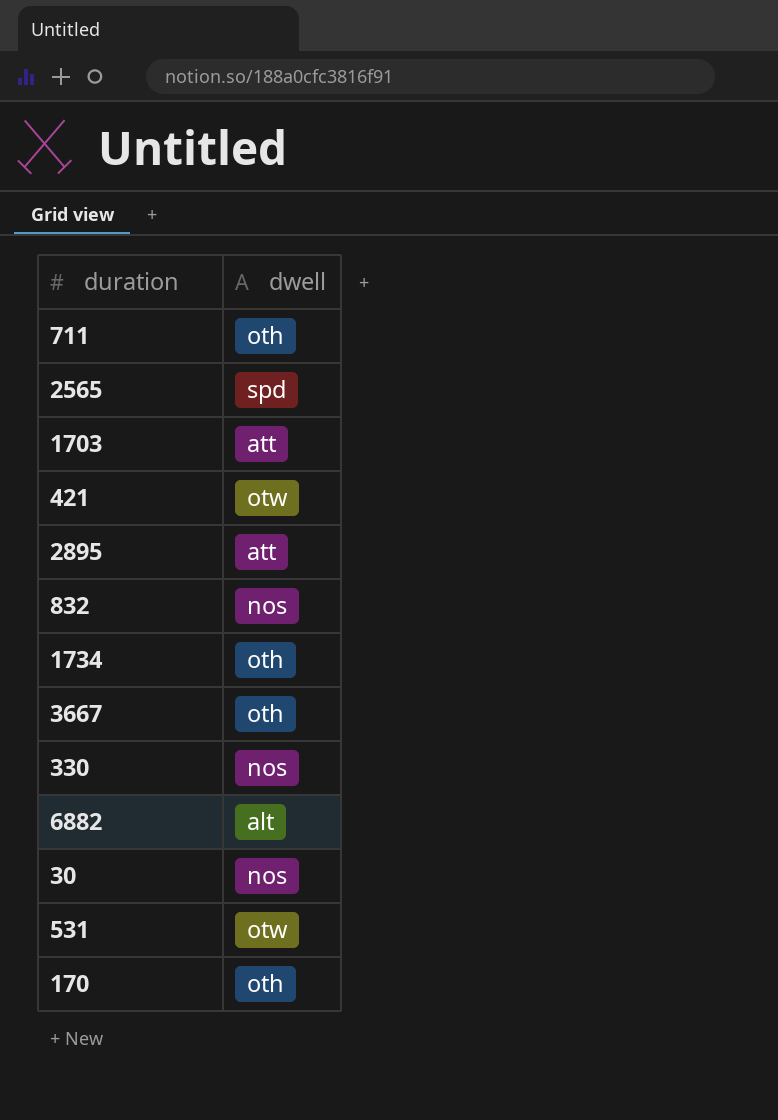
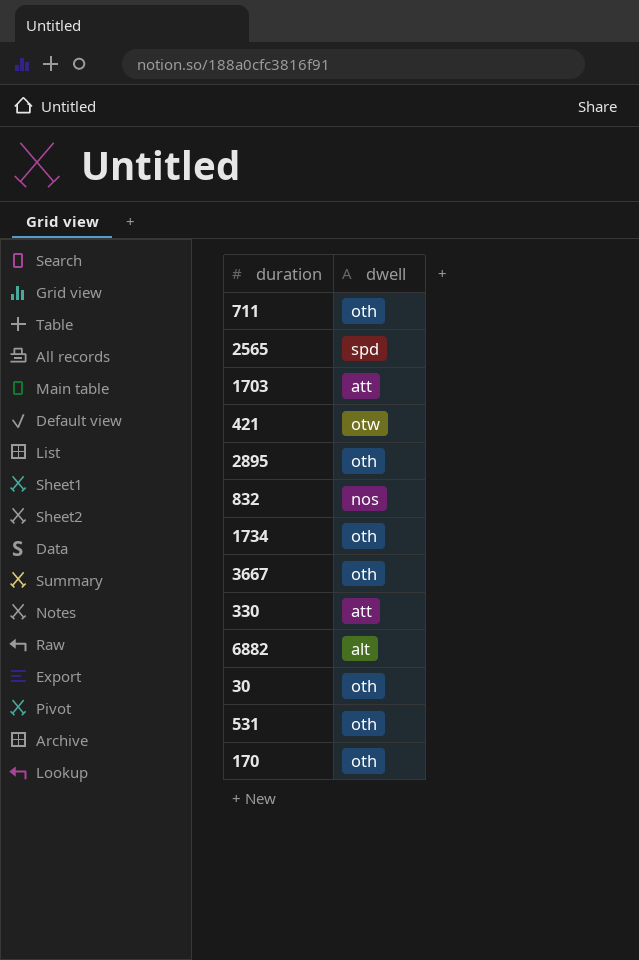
2895 | dwell: att -> oth
330 | dwell: nos -> att
30 | dwell: nos -> oth
531 | dwell: otw -> oth

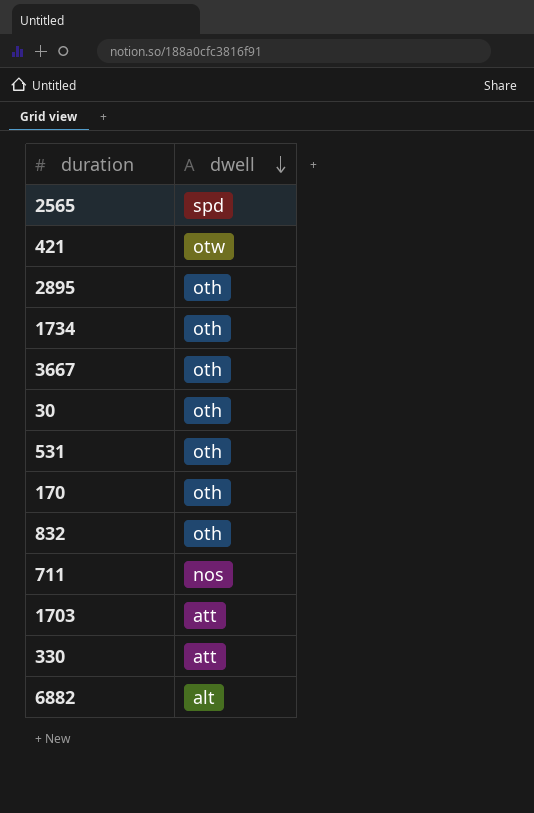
row order: none -> dwell descending
832 | dwell: nos -> oth
711 | dwell: oth -> nos

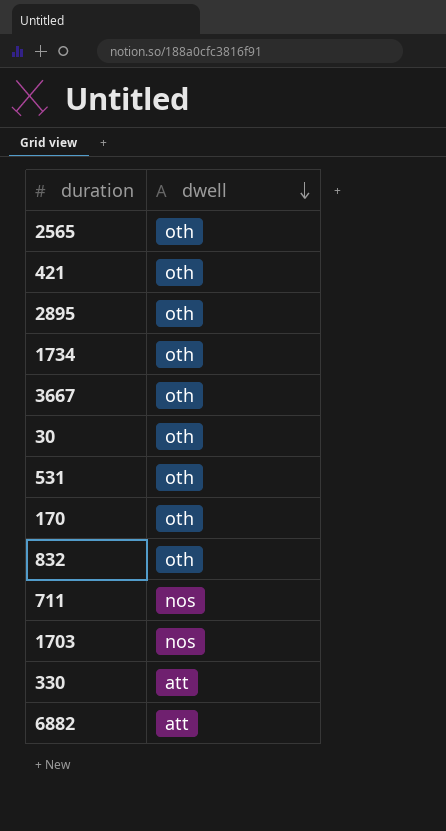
2565 | dwell: spd -> oth
421 | dwell: otw -> oth
1703 | dwell: att -> nos
6882 | dwell: alt -> att

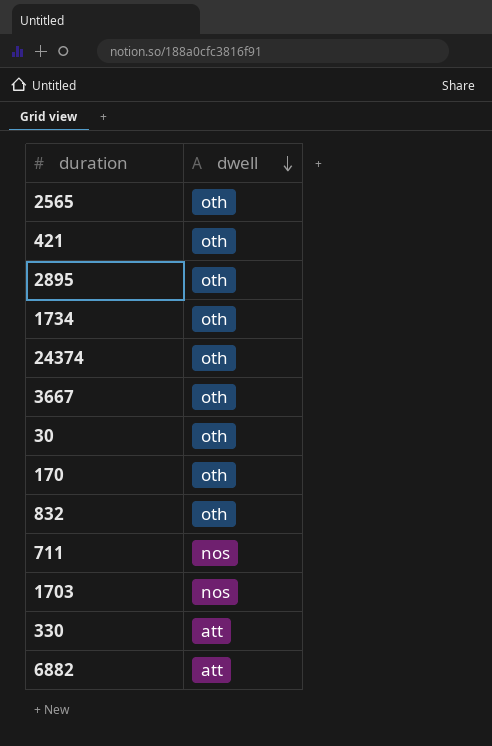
row 531: oth -> none
row 24374: none -> oth

